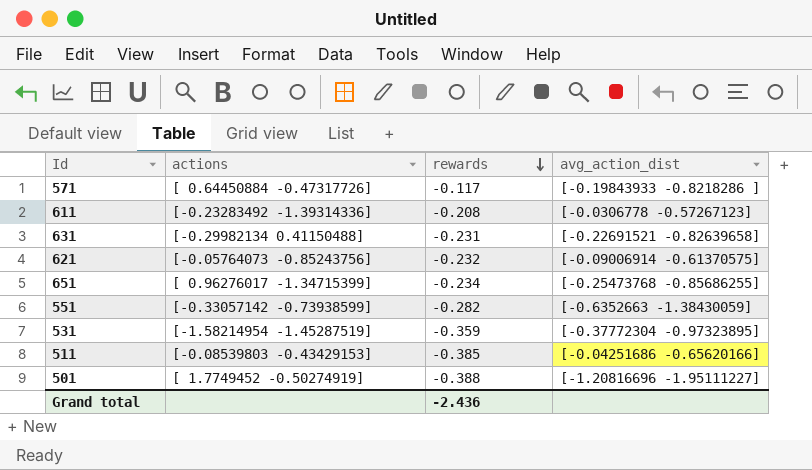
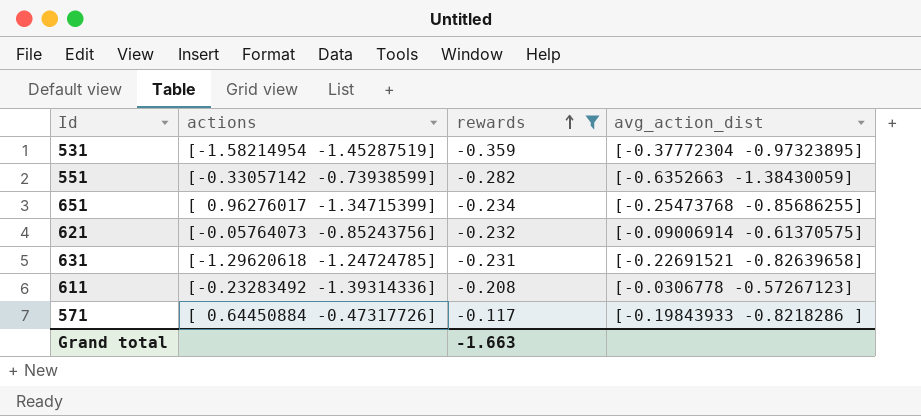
filter: none -> rewards >= -0.359
row order: rewards descending -> rewards ascending
631 | actions: [-0.29982134 0.41150488] -> [-1.29620618 -1.24724785]
Grand total | rewards: -2.436 -> -1.663

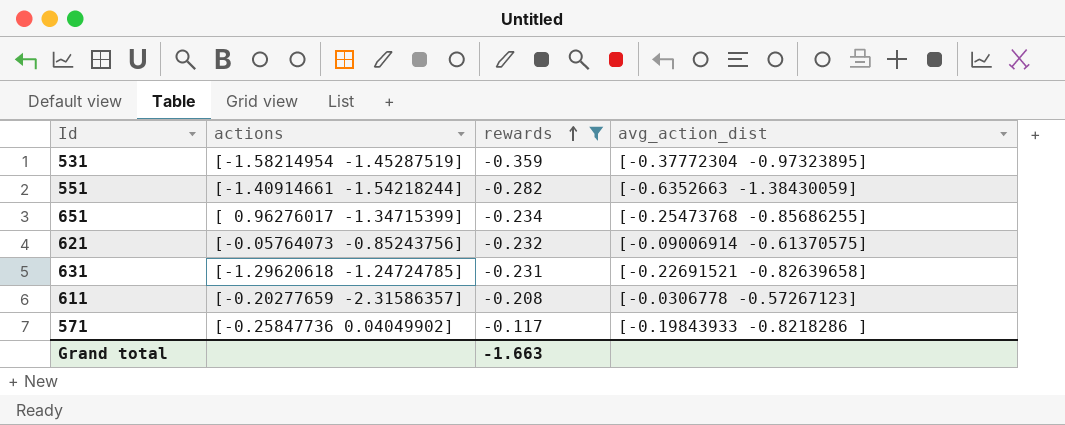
551 | actions: [-0.33057142 -0.73938599] -> [-1.40914661 -1.54218244]
611 | actions: [-0.23283492 -1.39314336] -> [-0.20277659 -2.31586357]
571 | actions: [ 0.64450884 -0.47317726] -> [-0.25847736 0.04049902]

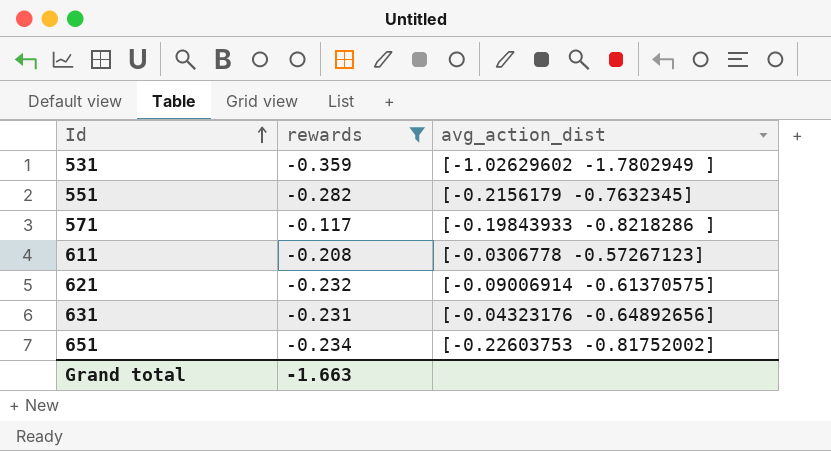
row order: rewards ascending -> Id ascending
column actions | position: 2 -> none
531 | avg_action_dist: [-0.37772304 -0.97323895] -> [-1.02629602 -1.7802949 ]
551 | avg_action_dist: [-0.6352663 -1.38430059] -> [-0.2156179 -0.7632345]
631 | avg_action_dist: [-0.22691521 -0.82639658] -> [-0.04323176 -0.64892656]
651 | avg_action_dist: [-0.25473768 -0.85686255] -> [-0.22603753 -0.81752002]

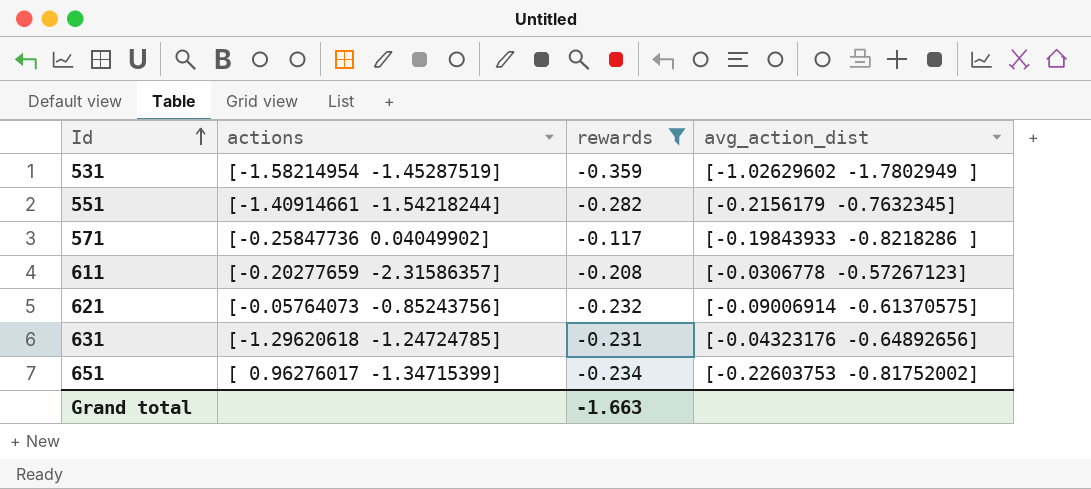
column actions | position: none -> 2

